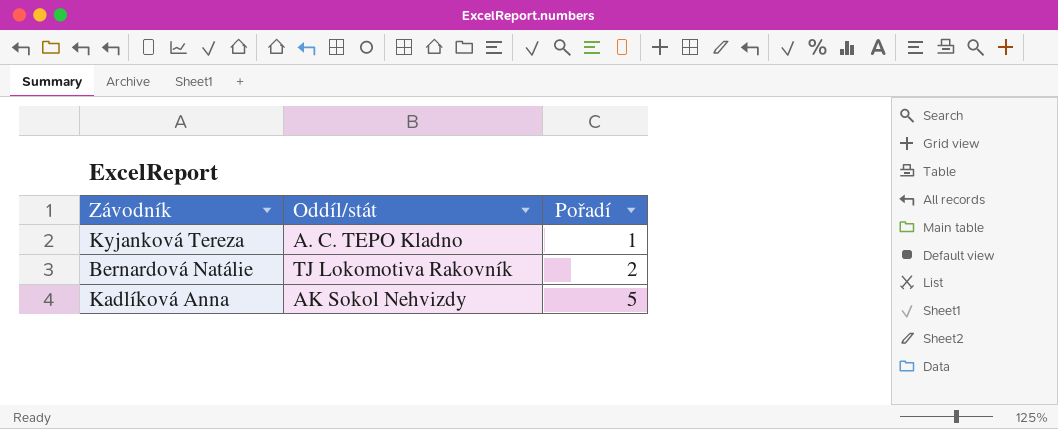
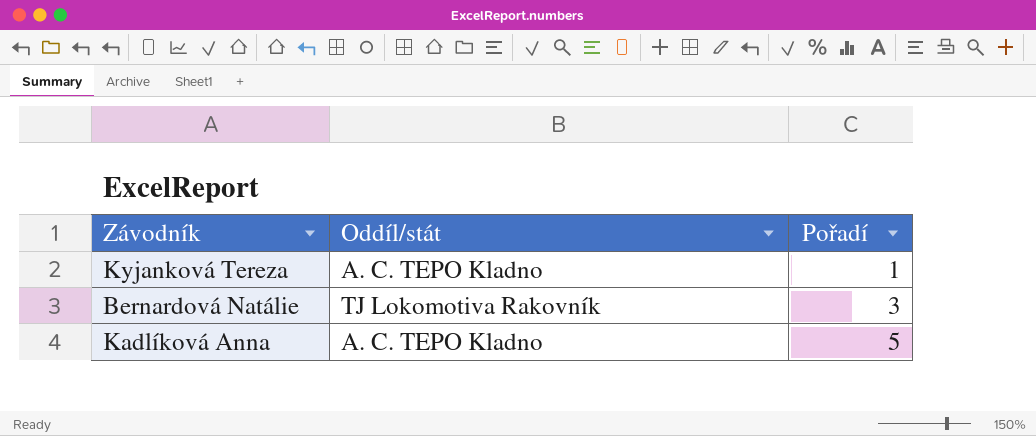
Bernardová Natálie | Pořadí: 2 -> 3
Kadlíková Anna | Oddíl/stát: AK Sokol Nehvizdy -> A. C. TEPO Kladno

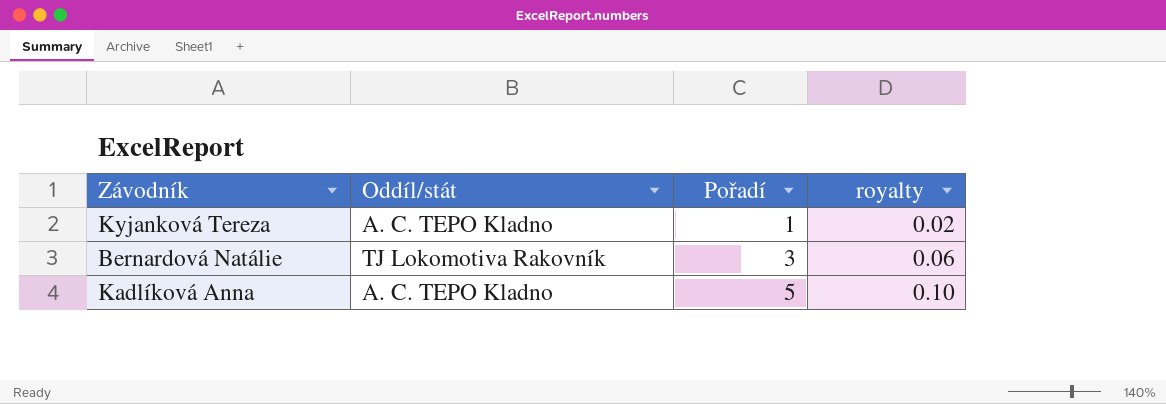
column royalty | formula: none -> [Pořadí] * 0.02

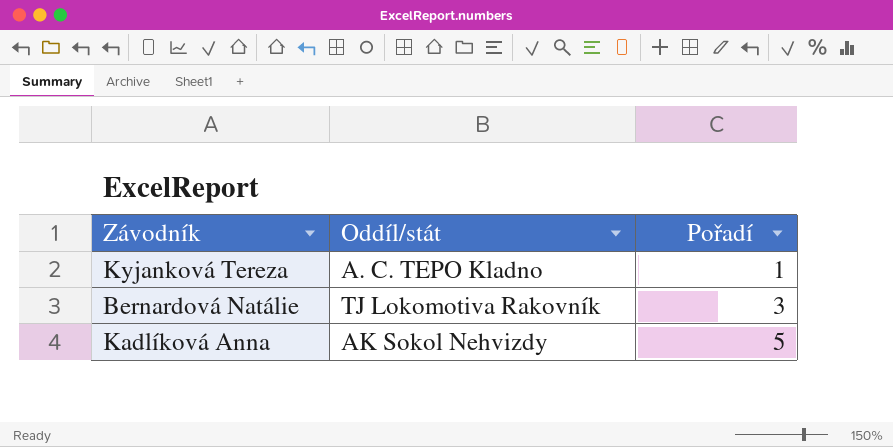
column royalty | formula: [Pořadí] * 0.02 -> none
Kadlíková Anna | Oddíl/stát: A. C. TEPO Kladno -> AK Sokol Nehvizdy

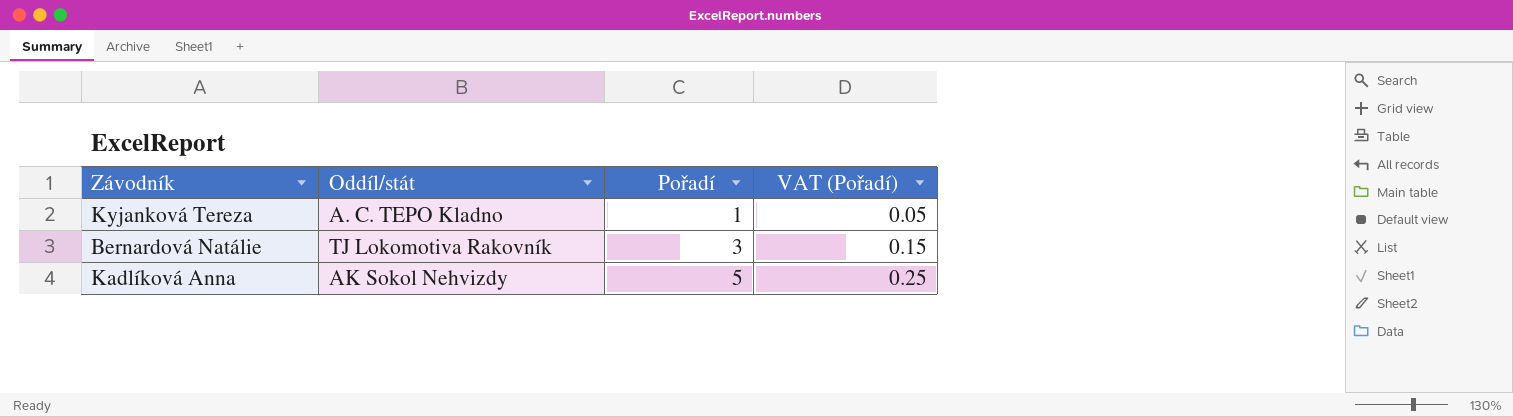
column VAT (Pořadí) | formula: none -> [Pořadí] * 0.05

